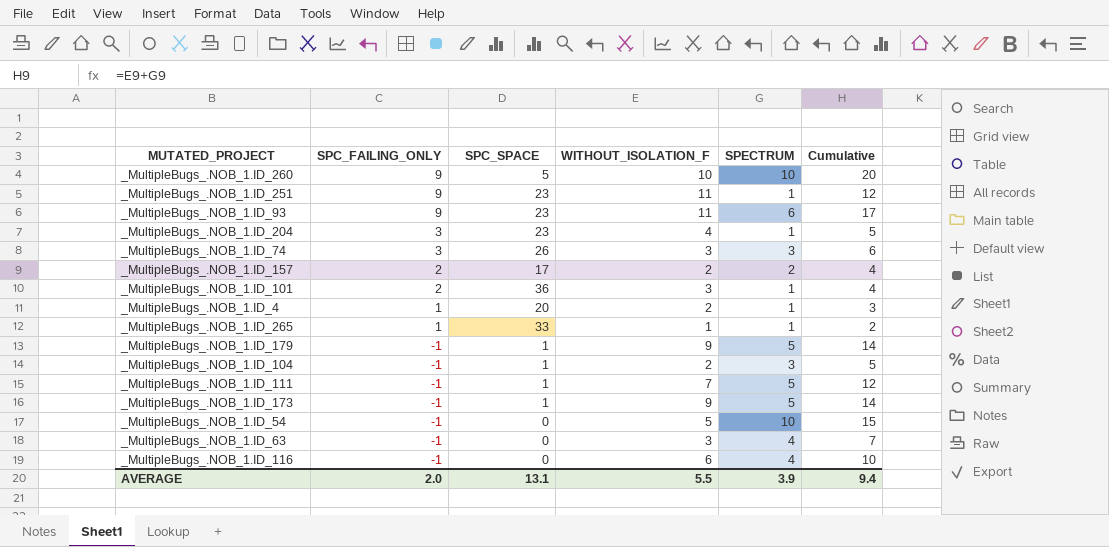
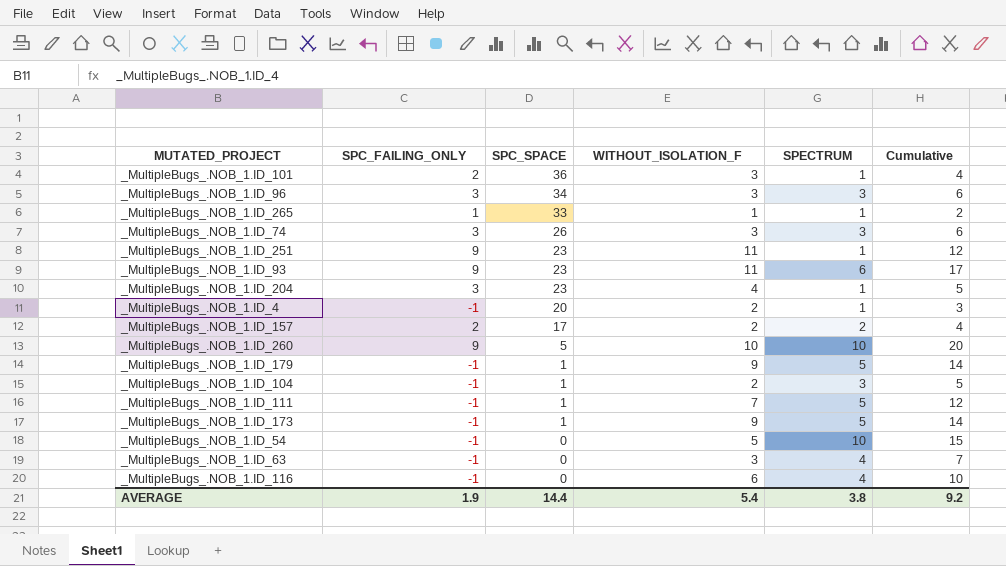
row order: SPC_FAILING_ONLY descending -> SPC_SPACE descending
row _MultipleBugs_.NOB_1.ID_96: none -> 3 | 34 | 3 | 3 | 6
_MultipleBugs_.NOB_1.ID_4 | SPC_FAILING_ONLY: 1 -> -1
AVERAGE | SPC_FAILING_ONLY: 2.0 -> 1.9
AVERAGE | SPC_SPACE: 13.1 -> 14.4
AVERAGE | WITHOUT_ISOLATION_F: 5.5 -> 5.4
AVERAGE | SPECTRUM: 3.9 -> 3.8
AVERAGE | Cumulative: 9.4 -> 9.2

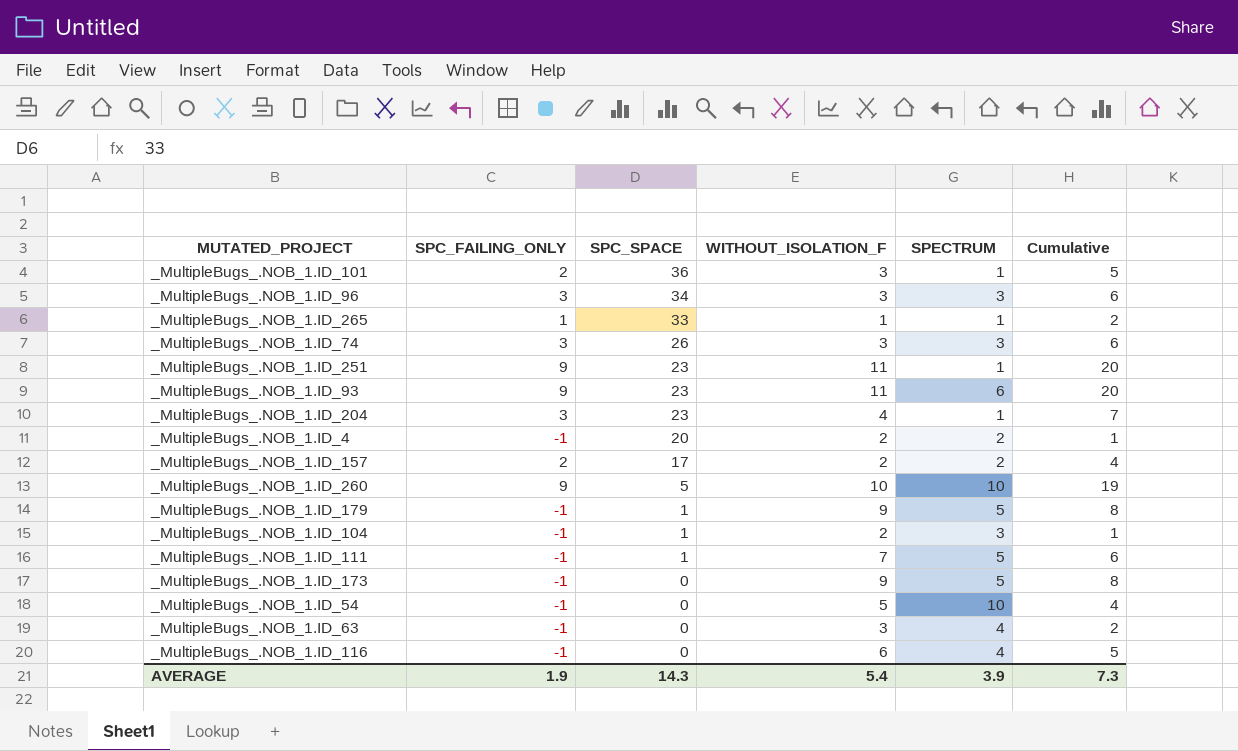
column Cumulative | formula: [WITHOUT_ISOLATION_F] + [SPECTRUM] -> [SPC_FAILING_ONLY] + [WITHOUT_ISOLATION_F]
_MultipleBugs_.NOB_1.ID_4 | SPECTRUM: 1 -> 2
_MultipleBugs_.NOB_1.ID_173 | SPC_SPACE: 1 -> 0
AVERAGE | SPC_SPACE: 14.4 -> 14.3
AVERAGE | SPECTRUM: 3.8 -> 3.9
AVERAGE | Cumulative: 9.2 -> 7.3

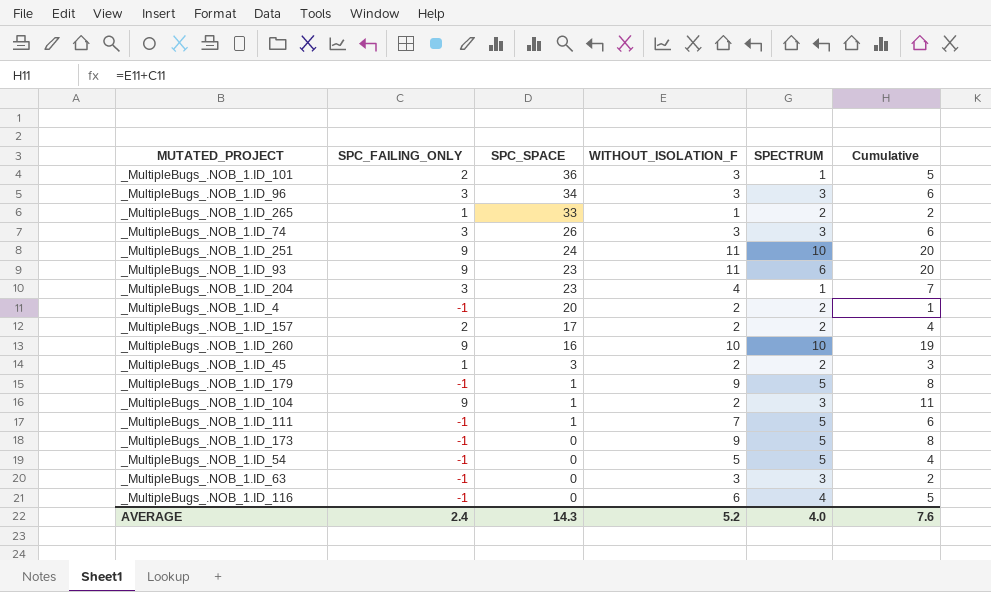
_MultipleBugs_.NOB_1.ID_265 | SPECTRUM: 1 -> 2
_MultipleBugs_.NOB_1.ID_251 | SPC_SPACE: 23 -> 24
_MultipleBugs_.NOB_1.ID_251 | SPECTRUM: 1 -> 10
_MultipleBugs_.NOB_1.ID_260 | SPC_SPACE: 5 -> 16
row _MultipleBugs_.NOB_1.ID_45: none -> 1 | 3 | 2 | 2 | 3
_MultipleBugs_.NOB_1.ID_104 | SPC_FAILING_ONLY: -1 -> 9
_MultipleBugs_.NOB_1.ID_104 | Cumulative: 1 -> 11
_MultipleBugs_.NOB_1.ID_54 | SPECTRUM: 10 -> 5
_MultipleBugs_.NOB_1.ID_63 | SPECTRUM: 4 -> 3
AVERAGE | SPC_FAILING_ONLY: 1.9 -> 2.4
AVERAGE | WITHOUT_ISOLATION_F: 5.4 -> 5.2
AVERAGE | SPECTRUM: 3.9 -> 4.0
AVERAGE | Cumulative: 7.3 -> 7.6

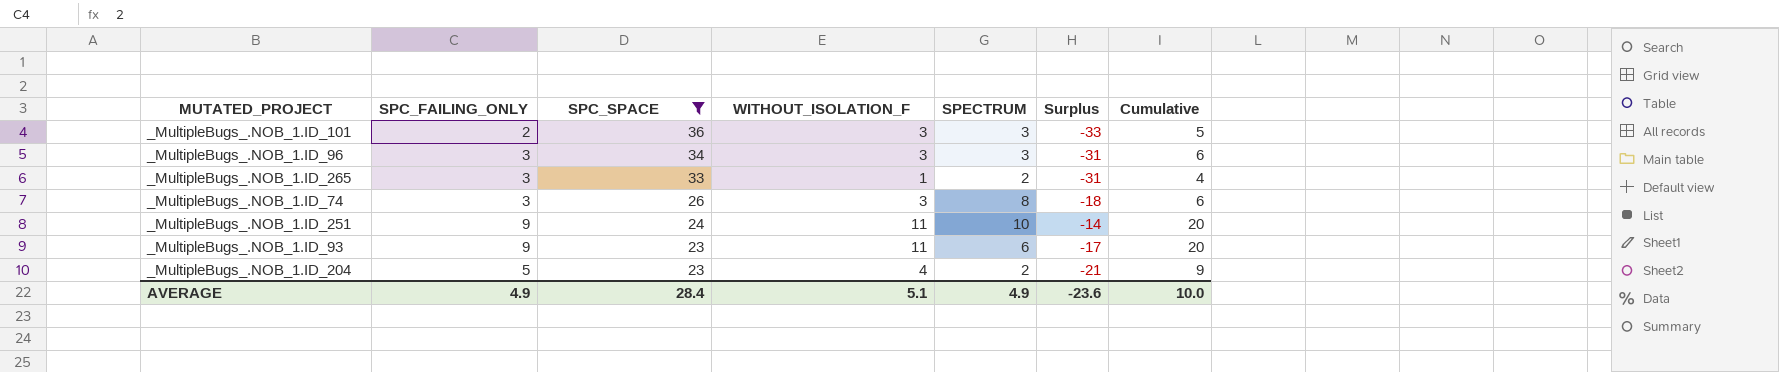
filter: none -> SPC_SPACE >= 23
column Surplus | formula: none -> [SPECTRUM] - [SPC_SPACE]
_MultipleBugs_.NOB_1.ID_101 | SPECTRUM: 1 -> 3
_MultipleBugs_.NOB_1.ID_265 | SPC_FAILING_ONLY: 1 -> 3
_MultipleBugs_.NOB_1.ID_265 | Cumulative: 2 -> 4
_MultipleBugs_.NOB_1.ID_74 | SPECTRUM: 3 -> 8
_MultipleBugs_.NOB_1.ID_204 | SPC_FAILING_ONLY: 3 -> 5
_MultipleBugs_.NOB_1.ID_204 | SPECTRUM: 1 -> 2
_MultipleBugs_.NOB_1.ID_204 | Cumulative: 7 -> 9
AVERAGE | SPC_FAILING_ONLY: 2.4 -> 4.9
AVERAGE | SPC_SPACE: 14.3 -> 28.4
AVERAGE | WITHOUT_ISOLATION_F: 5.2 -> 5.1
AVERAGE | SPECTRUM: 4.0 -> 4.9
AVERAGE | Cumulative: 7.6 -> 10.0

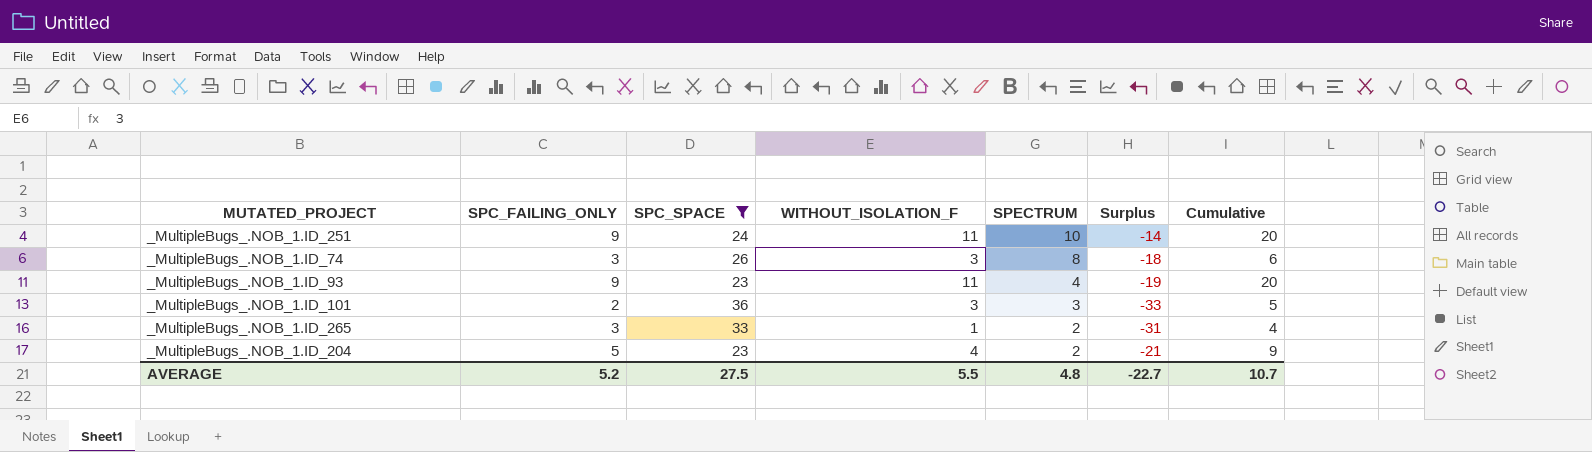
row order: SPC_SPACE descending -> SPECTRUM descending
row _MultipleBugs_.NOB_1.ID_96: 3 | 34 | 3 | 3 | -31 | 6 -> none
_MultipleBugs_.NOB_1.ID_93 | SPECTRUM: 6 -> 4
_MultipleBugs_.NOB_1.ID_93 | Surplus: -17 -> -19
AVERAGE | SPC_FAILING_ONLY: 4.9 -> 5.2
AVERAGE | SPC_SPACE: 28.4 -> 27.5
AVERAGE | WITHOUT_ISOLATION_F: 5.1 -> 5.5
AVERAGE | SPECTRUM: 4.9 -> 4.8
AVERAGE | Surplus: -23.6 -> -22.7
AVERAGE | Cumulative: 10.0 -> 10.7

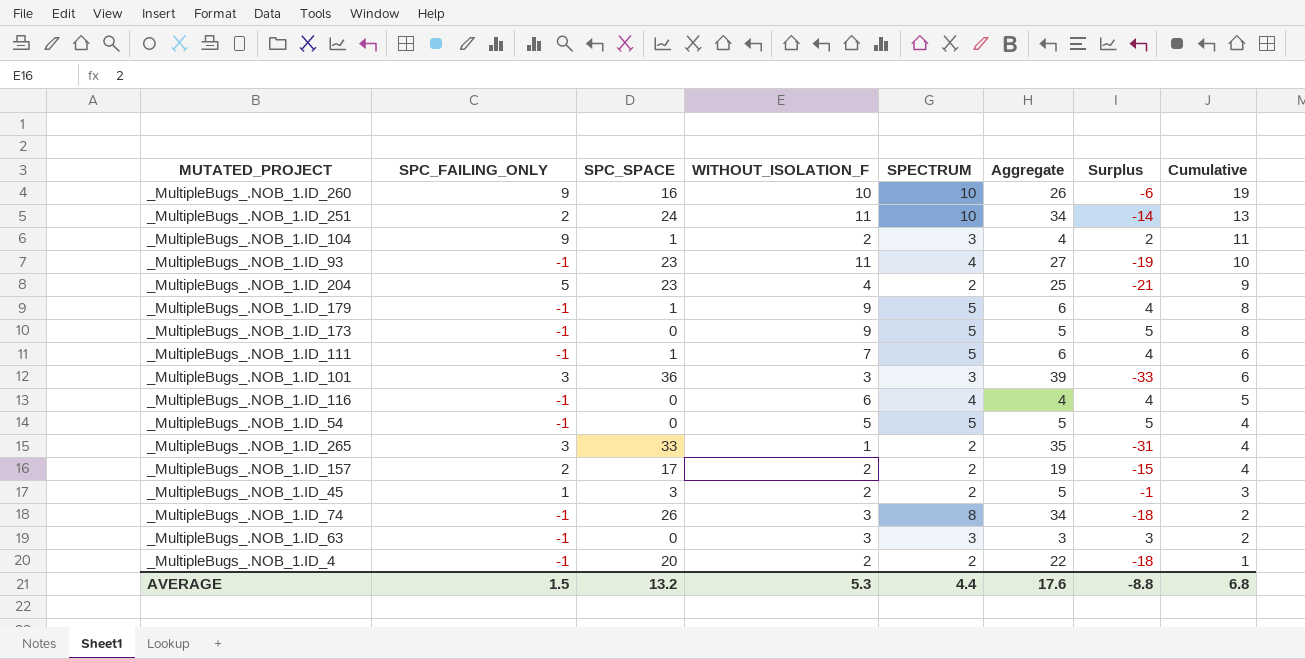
filter: SPC_SPACE >= 23 -> none
row order: SPECTRUM descending -> Cumulative descending
column Aggregate | formula: none -> [SPC_SPACE] + [SPECTRUM]
_MultipleBugs_.NOB_1.ID_251 | SPC_FAILING_ONLY: 9 -> 2
_MultipleBugs_.NOB_1.ID_251 | Cumulative: 20 -> 13
_MultipleBugs_.NOB_1.ID_93 | SPC_FAILING_ONLY: 9 -> -1
_MultipleBugs_.NOB_1.ID_93 | Cumulative: 20 -> 10
_MultipleBugs_.NOB_1.ID_101 | SPC_FAILING_ONLY: 2 -> 3
_MultipleBugs_.NOB_1.ID_101 | Cumulative: 5 -> 6
_MultipleBugs_.NOB_1.ID_74 | SPC_FAILING_ONLY: 3 -> -1
_MultipleBugs_.NOB_1.ID_74 | Cumulative: 6 -> 2
AVERAGE | SPC_FAILING_ONLY: 5.2 -> 1.5
AVERAGE | SPC_SPACE: 27.5 -> 13.2
AVERAGE | WITHOUT_ISOLATION_F: 5.5 -> 5.3
AVERAGE | SPECTRUM: 4.8 -> 4.4
AVERAGE | Surplus: -22.7 -> -8.8
AVERAGE | Cumulative: 10.7 -> 6.8

